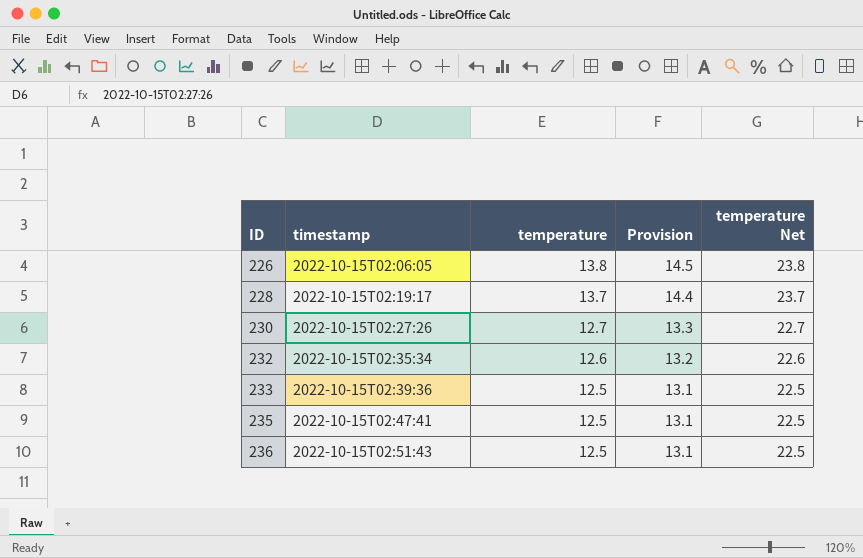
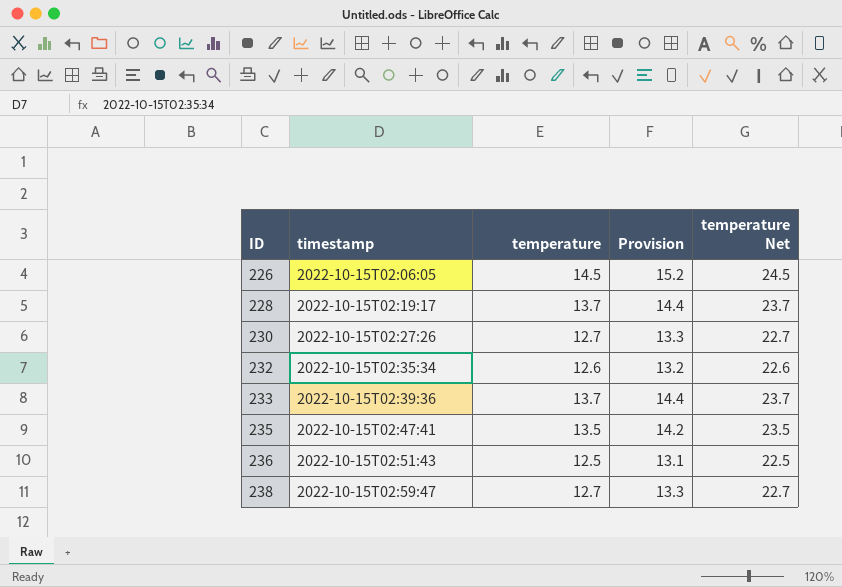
226 | temperature: 13.8 -> 14.5
226 | Provision: 14.5 -> 15.2
226 | temperature Net: 23.8 -> 24.5
233 | temperature: 12.5 -> 13.7
233 | Provision: 13.1 -> 14.4
233 | temperature Net: 22.5 -> 23.7
235 | temperature: 12.5 -> 13.5
235 | Provision: 13.1 -> 14.2
235 | temperature Net: 22.5 -> 23.5
row 238: none -> 2022-10-15T02:59:47 | 12.7 | 13.3 | 22.7

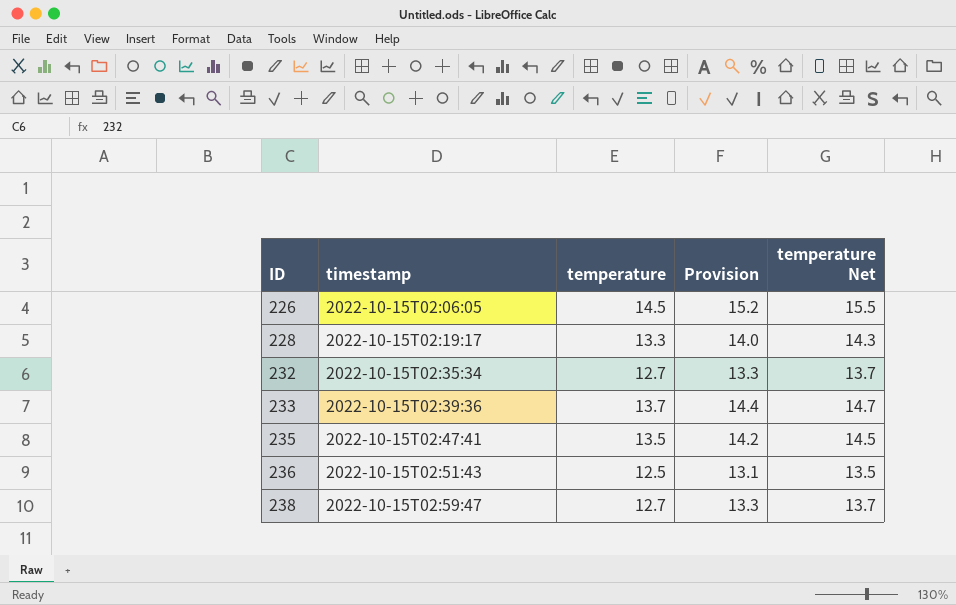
column temperature Net | formula: [temperature] + 10 -> [temperature] + 1
row 230: 2022-10-15T02:27:26 | 12.7 | 13.3 | 22.7 -> none
228 | temperature: 13.7 -> 13.3
228 | Provision: 14.4 -> 14.0
232 | temperature: 12.6 -> 12.7
232 | Provision: 13.2 -> 13.3

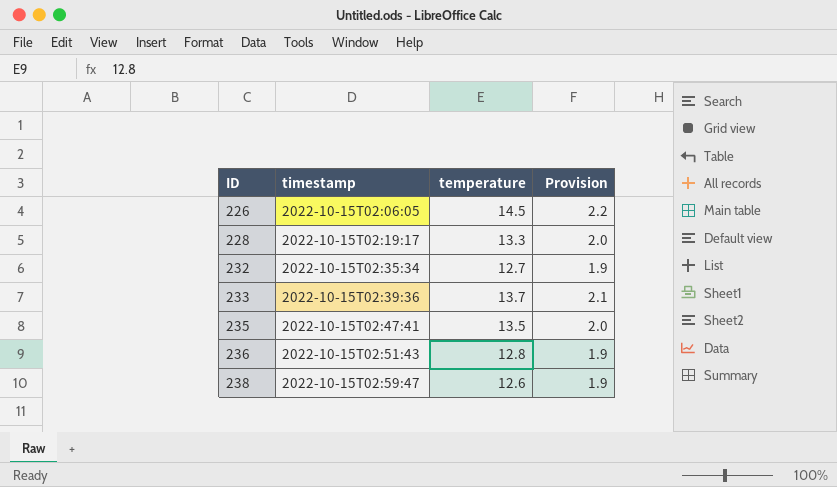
column temperature Net | formula: [temperature] + 1 -> none
column Provision | formula: [temperature] * 1.05 -> [temperature] * 0.15
236 | temperature: 12.5 -> 12.8
238 | temperature: 12.7 -> 12.6

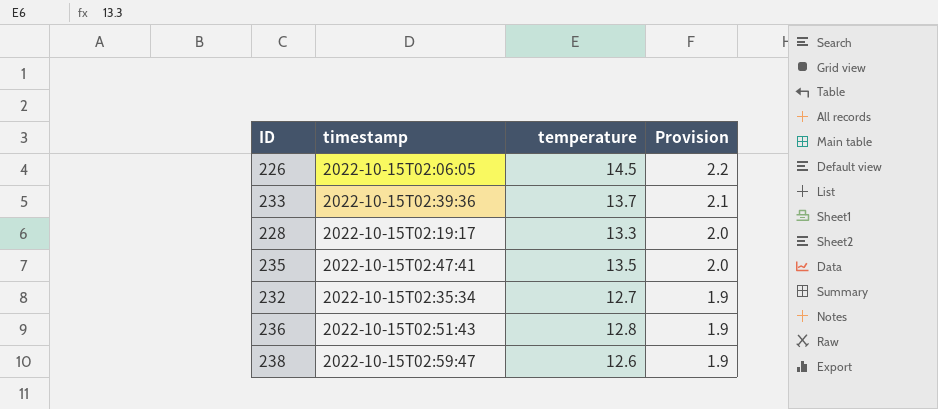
row order: ID ascending -> Provision descending

